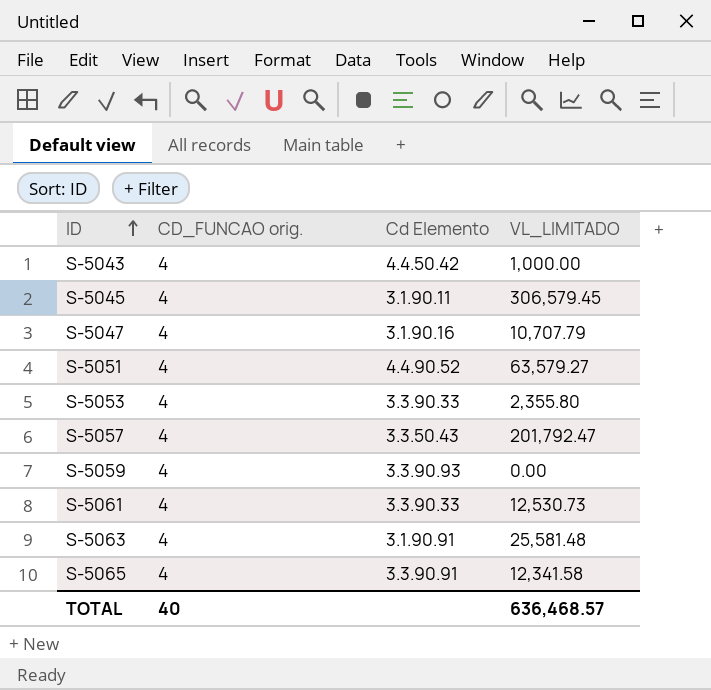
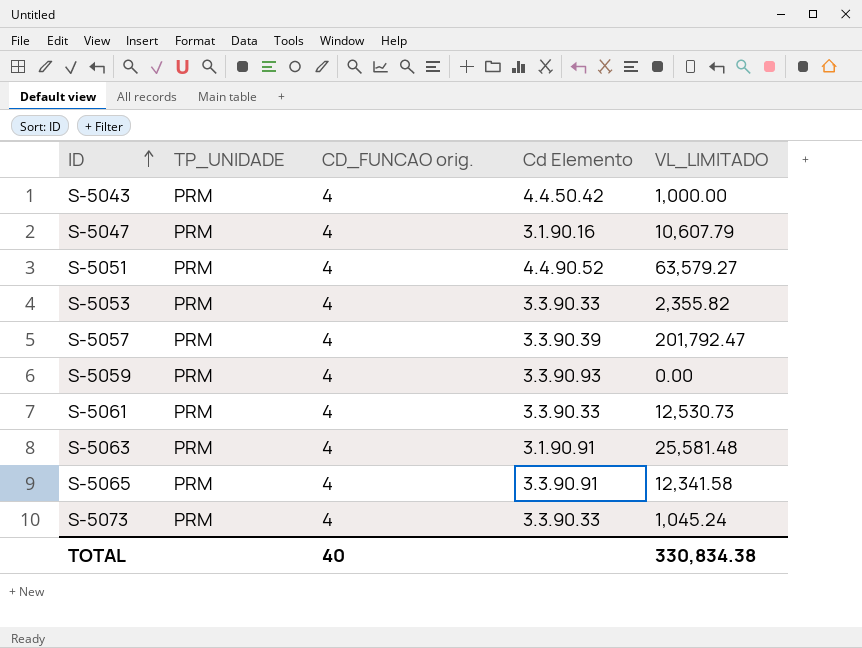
column TP_UNIDADE | position: none -> 2
row S-5045: 4 | 3.1.90.11 | 306,579.45 -> none
S-5047 | VL_LIMITADO: 10,707.79 -> 10,607.79
S-5053 | VL_LIMITADO: 2,355.80 -> 2,355.82
S-5057 | Cd Elemento: 3.3.50.43 -> 3.3.90.39
row S-5073: none -> PRM | 4 | 3.3.90.33 | 1,045.24
TOTAL | VL_LIMITADO: 636,468.57 -> 330,834.38

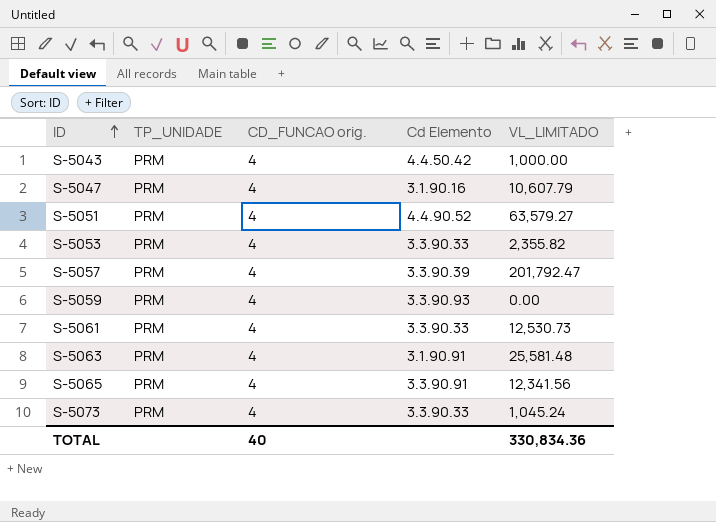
S-5065 | VL_LIMITADO: 12,341.58 -> 12,341.56
TOTAL | VL_LIMITADO: 330,834.38 -> 330,834.36

